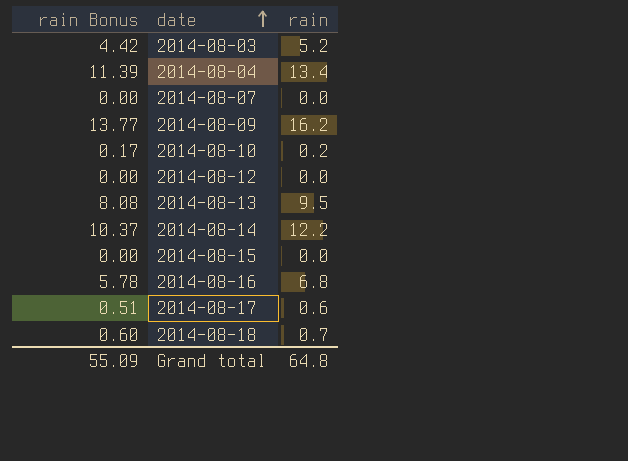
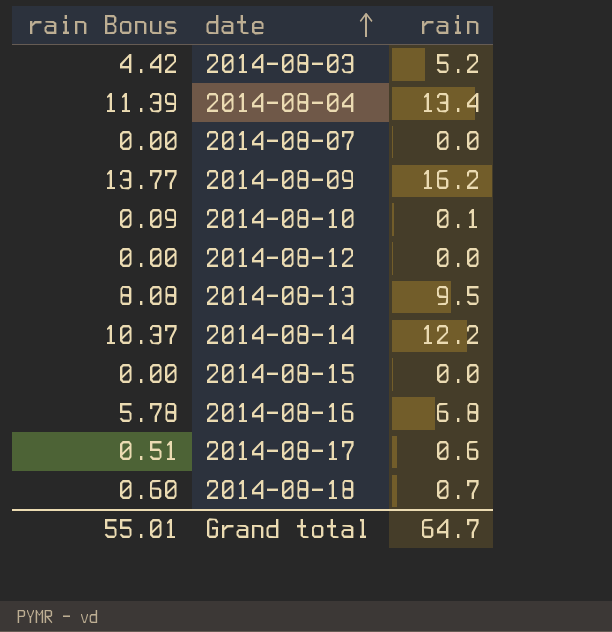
2014-08-10 | rain Bonus: 0.17 -> 0.09
2014-08-10 | rain: 0.2 -> 0.1
Grand total | rain Bonus: 55.09 -> 55.01
Grand total | rain: 64.8 -> 64.7

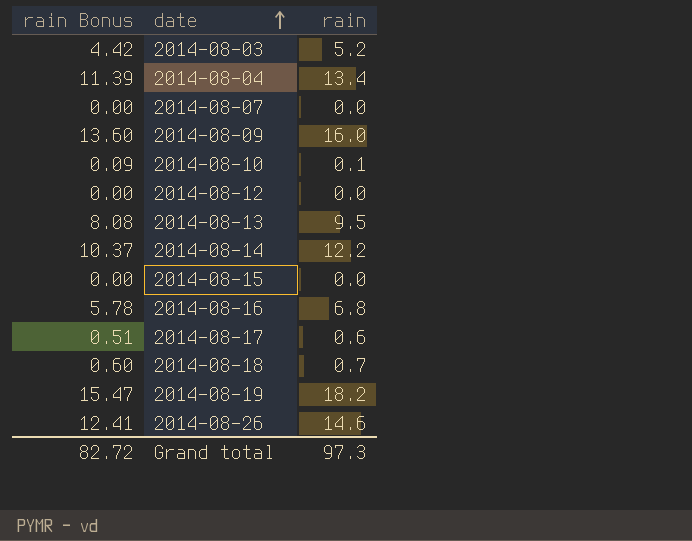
2014-08-09 | rain Bonus: 13.77 -> 13.60
2014-08-09 | rain: 16.2 -> 16.0
row 2014-08-19: none -> 15.47 | 18.2
row 2014-08-26: none -> 12.41 | 14.6
Grand total | rain Bonus: 55.01 -> 82.72
Grand total | rain: 64.7 -> 97.3

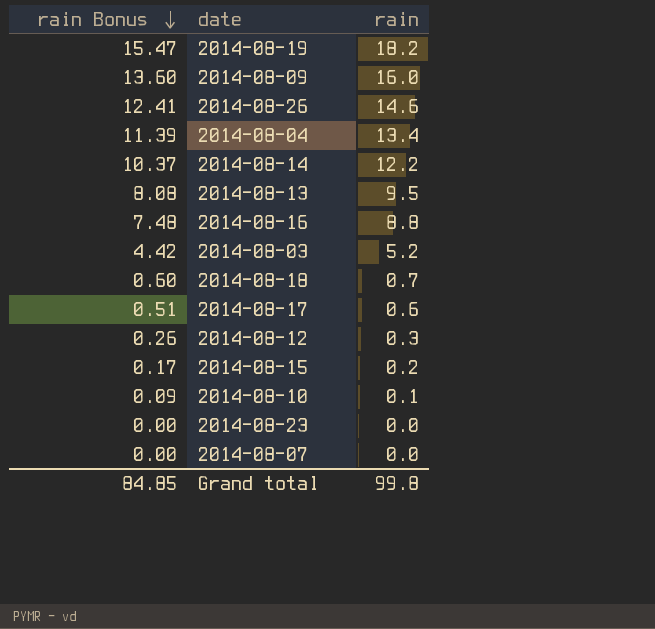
row order: date ascending -> rain Bonus descending
2014-08-16 | rain Bonus: 5.78 -> 7.48
2014-08-16 | rain: 6.8 -> 8.8
2014-08-12 | rain Bonus: 0.00 -> 0.26
2014-08-12 | rain: 0.0 -> 0.3
2014-08-15 | rain Bonus: 0.00 -> 0.17
2014-08-15 | rain: 0.0 -> 0.2
row 2014-08-23: none -> 0.00 | 0.0
Grand total | rain Bonus: 82.72 -> 84.85
Grand total | rain: 97.3 -> 99.8

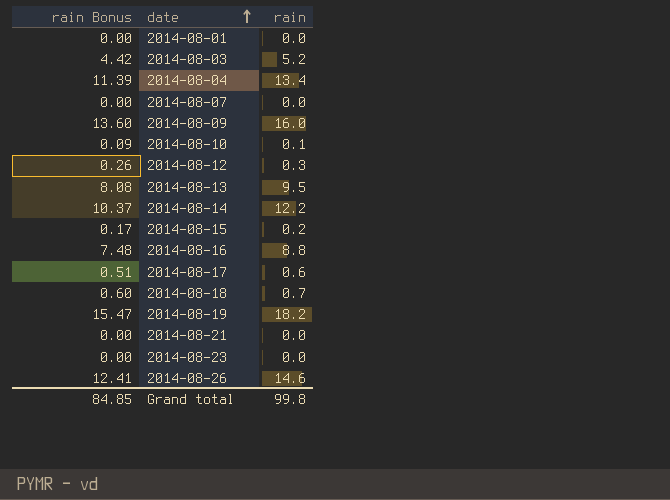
row order: rain Bonus descending -> date ascending
row 2014-08-01: none -> 0.00 | 0.0
row 2014-08-21: none -> 0.00 | 0.0

